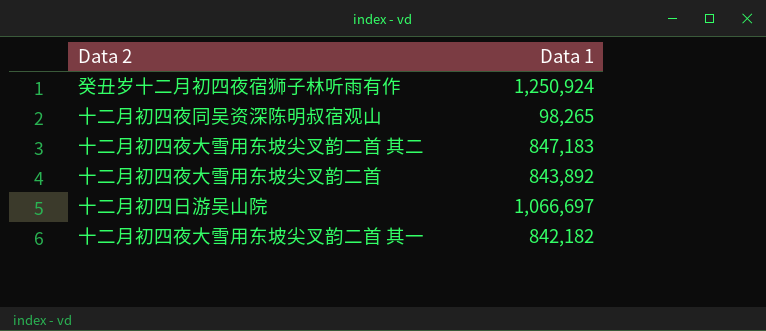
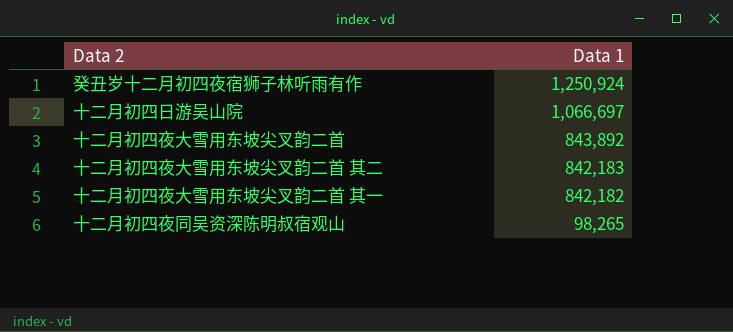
row order: none -> Data 1 descending
十二月初四夜大雪用东坡尖叉韵二首 其二 | Data 1: 847,183 -> 842,183

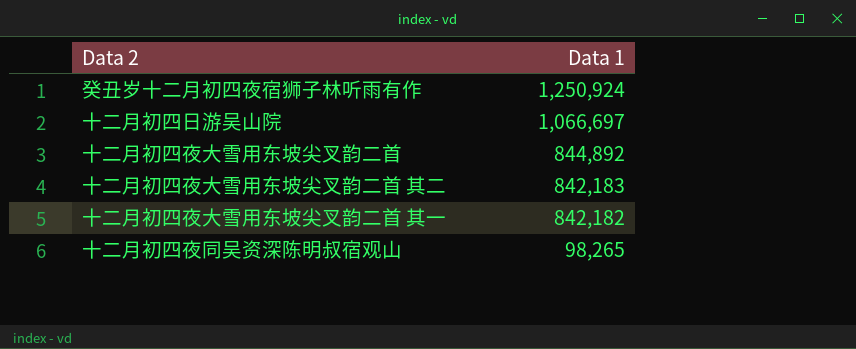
十二月初四夜大雪用东坡尖叉韵二首 | Data 1: 843,892 -> 844,892

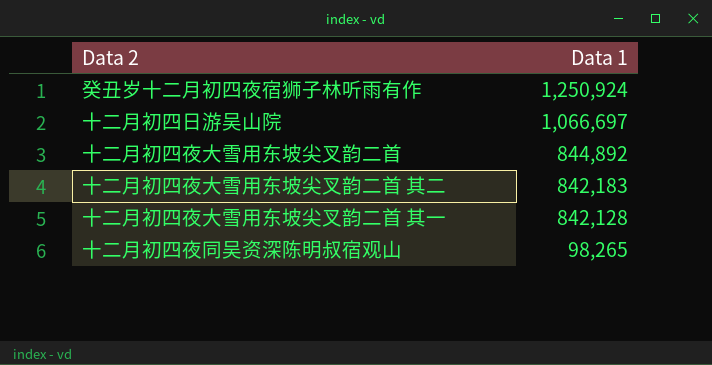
十二月初四夜大雪用东坡尖叉韵二首 其一 | Data 1: 842,182 -> 842,128

